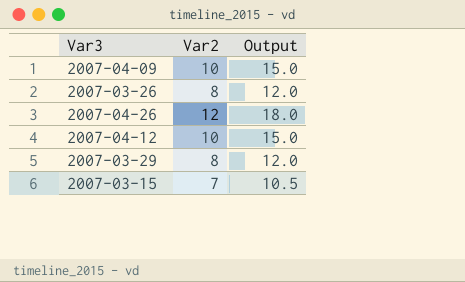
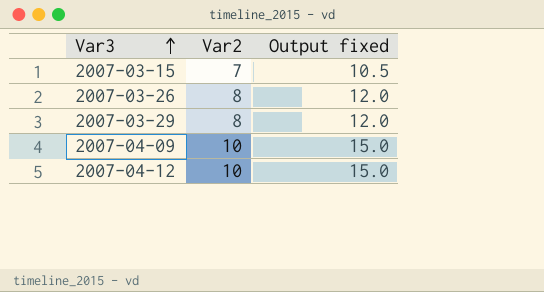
row order: none -> Var3 ascending
column name: Output -> Output fixed
row 2007-04-26: 12 | 18.0 -> none

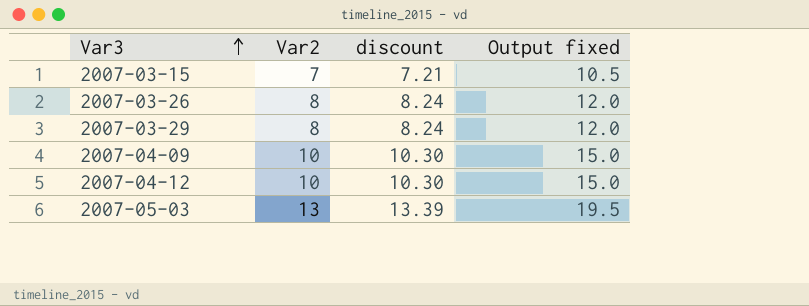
column discount | formula: none -> [Var2] * 1.03
row 2007-05-03: none -> 13 | 13.39 | 19.5

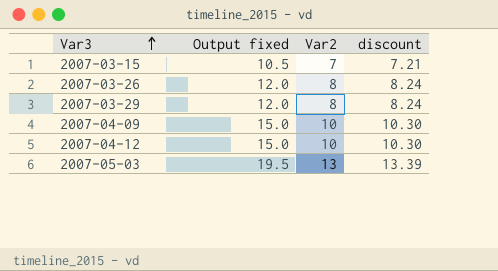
column Output fixed | position: 4 -> 2

